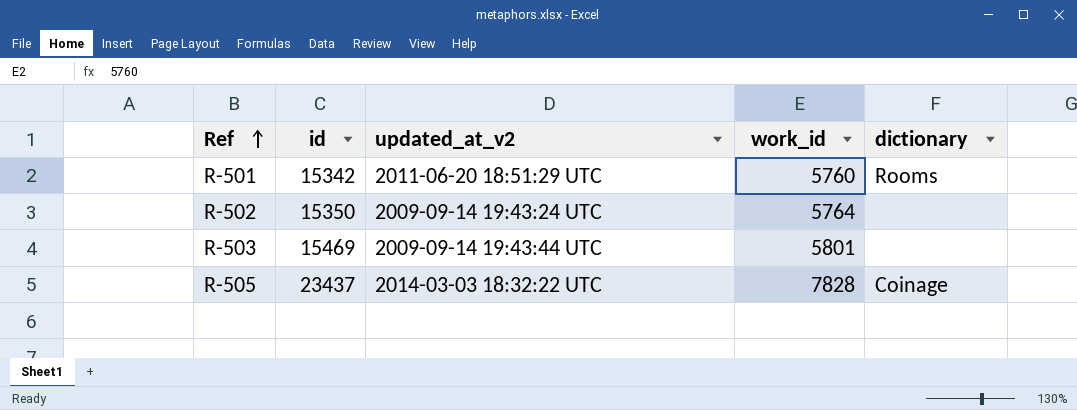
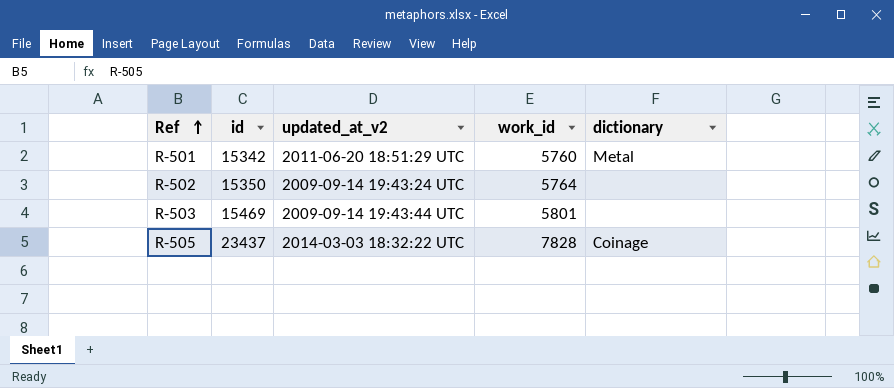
R-501 | dictionary: Rooms -> Metal

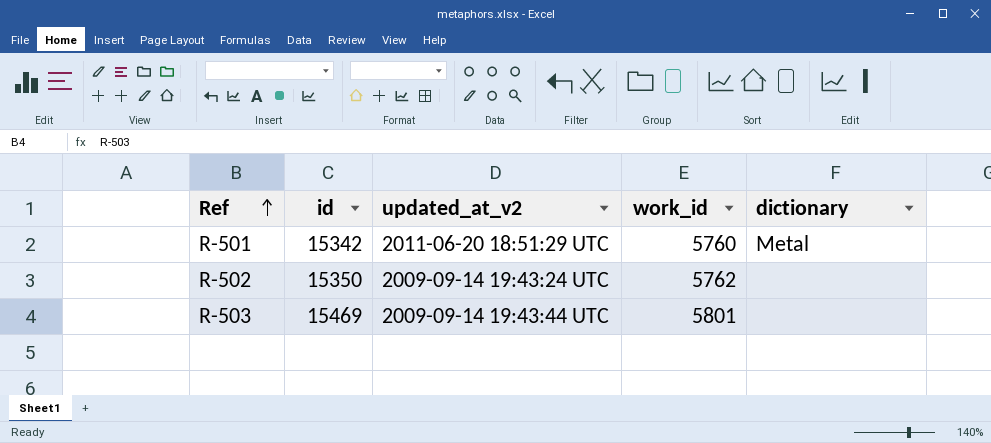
row R-505: 23437 | 2014-03-03 18:32:22 UTC | 7828 | Coinage -> none
R-502 | work_id: 5764 -> 5762

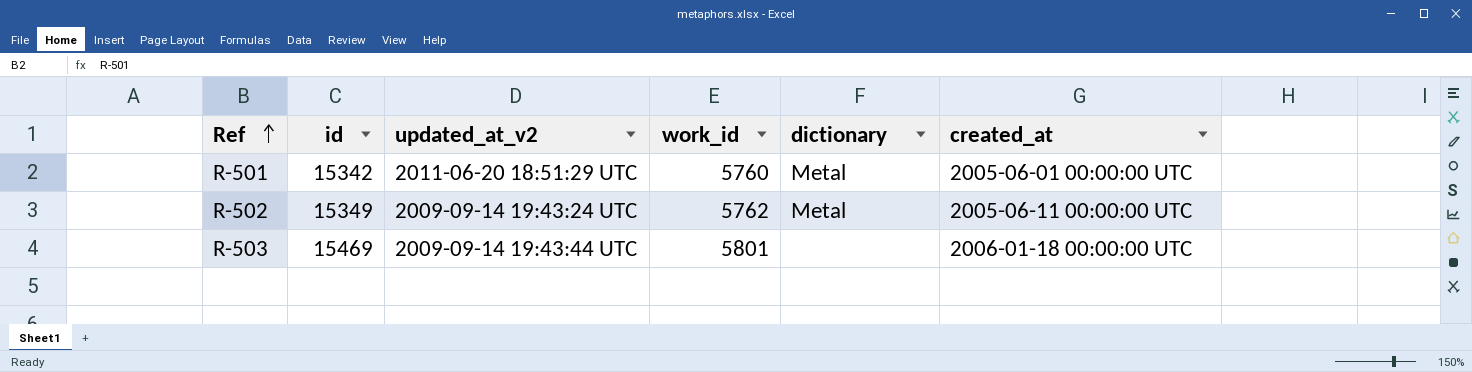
column created_at | position: none -> 6
R-502 | id: 15350 -> 15349
R-502 | dictionary: none -> Metal

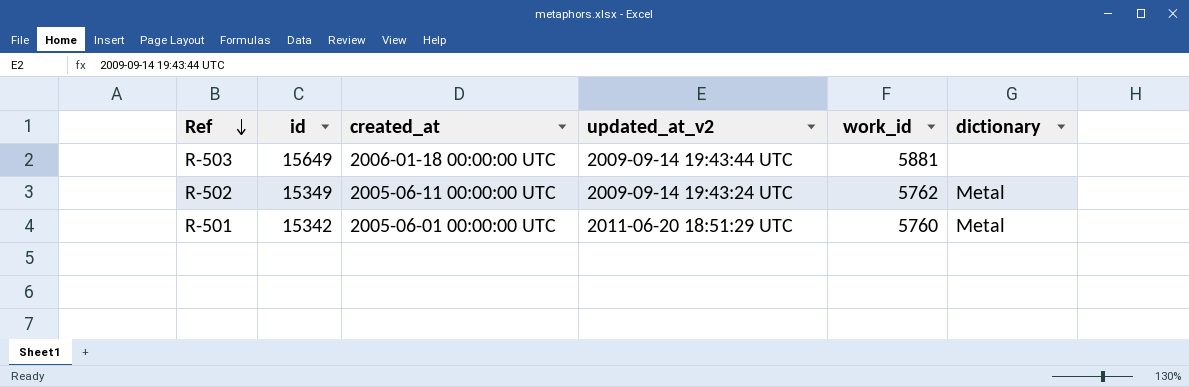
row order: Ref ascending -> Ref descending
column created_at | position: 6 -> 3
R-503 | id: 15469 -> 15649
R-503 | work_id: 5801 -> 5881

